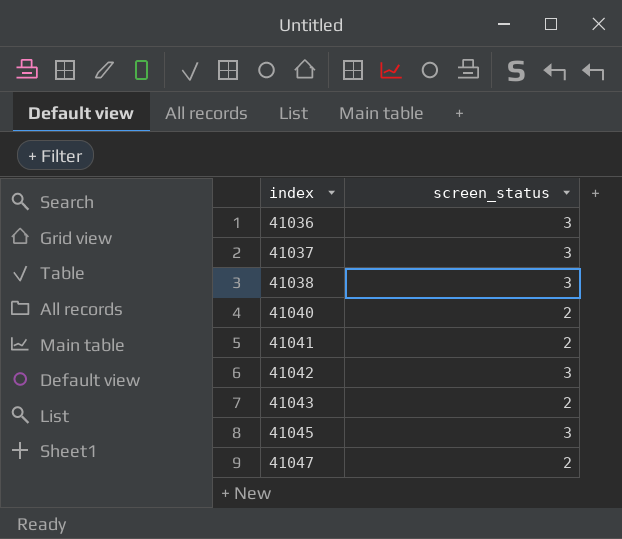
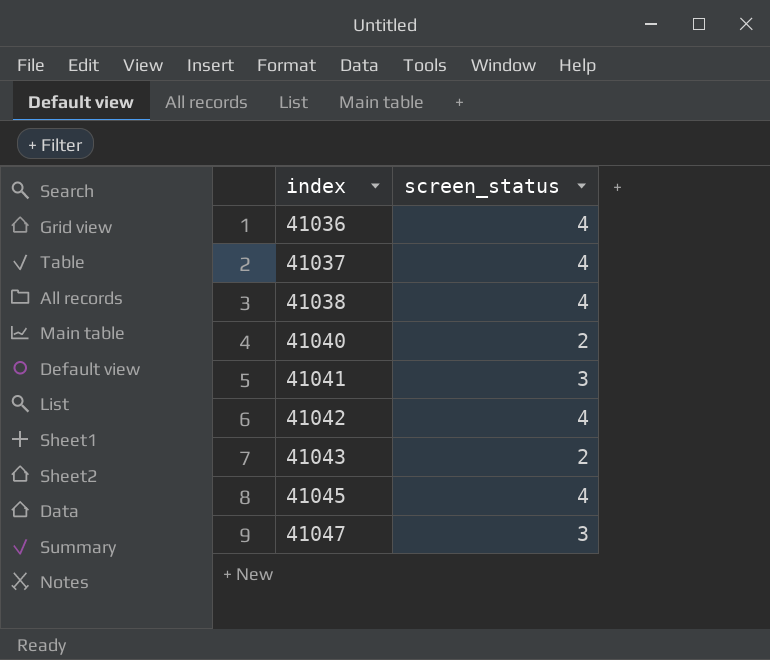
41036 | screen_status: 3 -> 4
41037 | screen_status: 3 -> 4
41038 | screen_status: 3 -> 4
41041 | screen_status: 2 -> 3
41042 | screen_status: 3 -> 4
41045 | screen_status: 3 -> 4
41047 | screen_status: 2 -> 3

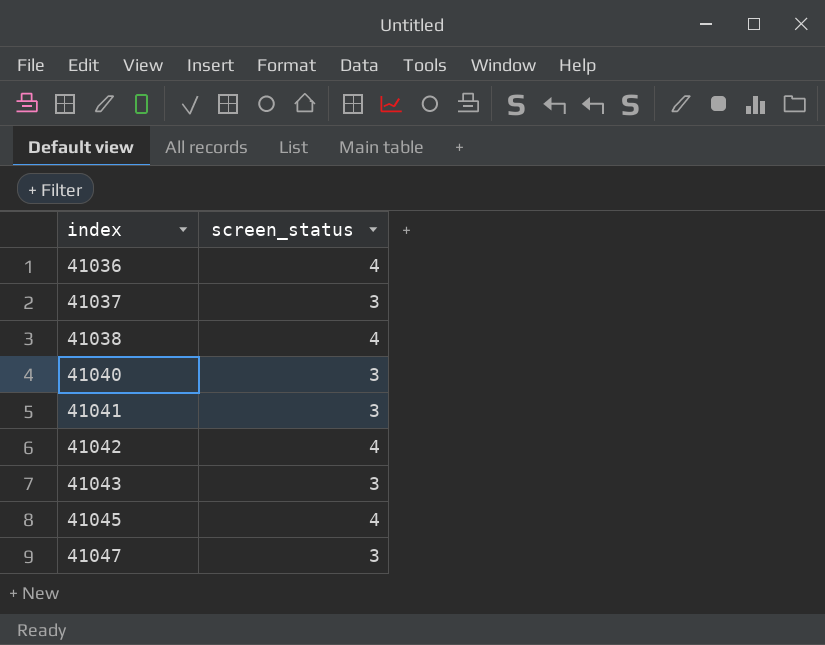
41037 | screen_status: 4 -> 3
41040 | screen_status: 2 -> 3
41043 | screen_status: 2 -> 3

